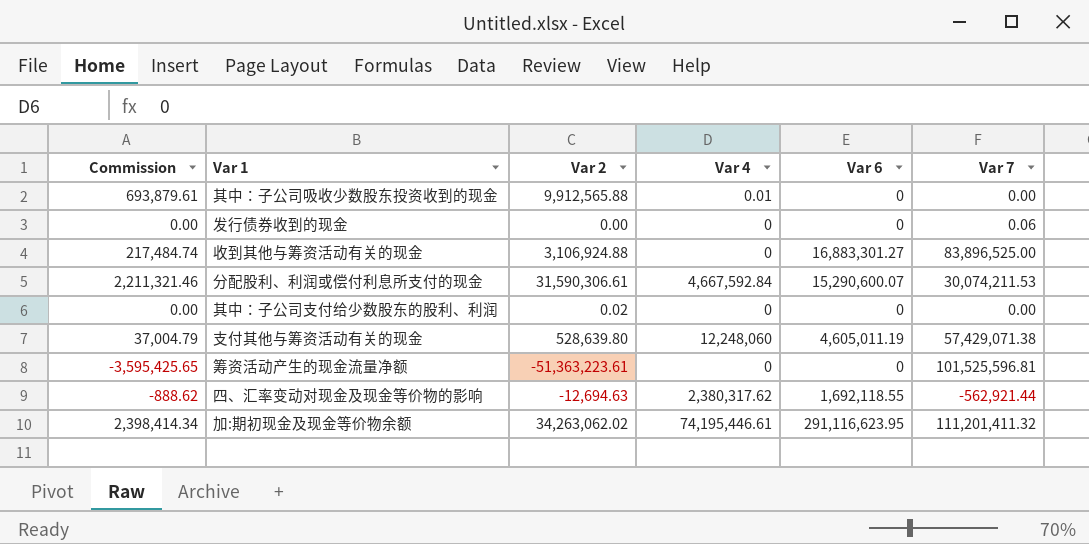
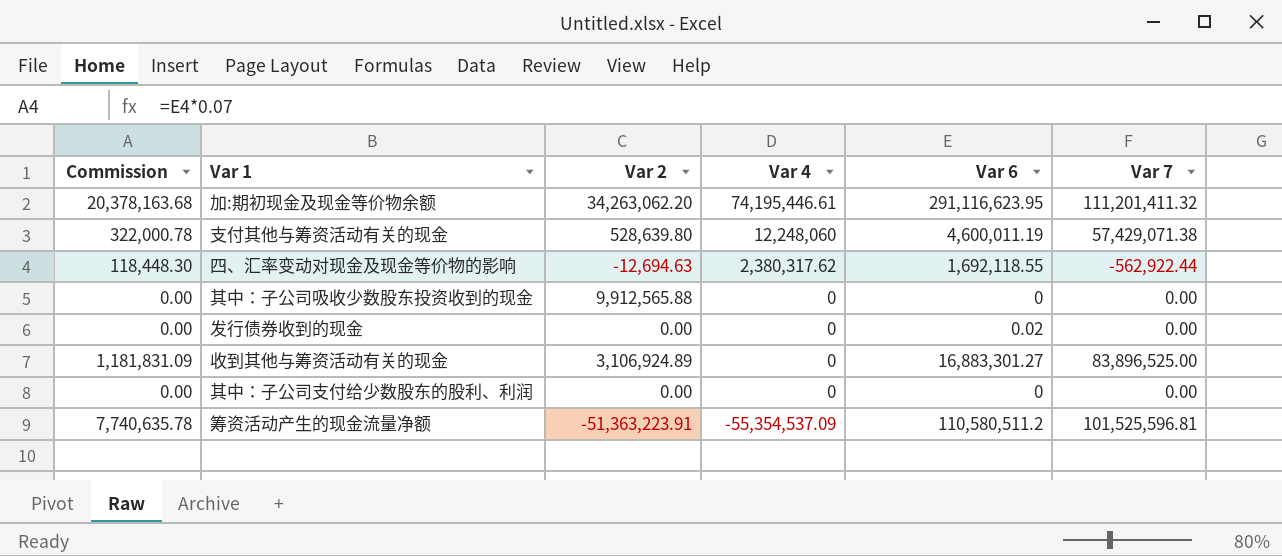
row order: none -> Var 4 descending
column Commission | formula: [Var 2] * 0.07 -> [Var 6] * 0.07
row 分配股利、利润或偿付利息所支付的现金: 2,211,321.46 | 31,590,306.61 | 4,667,592.84 | 15,290,600.07 | 30,074,211.53 -> none
加:期初现金及现金等价物余额 | Var 2: 34,263,062.02 -> 34,263,062.20
支付其他与筹资活动有关的现金 | Var 6: 4,605,011.19 -> 4,600,011.19
四、汇率变动对现金及现金等价物的影响 | Var 7: -562,921.44 -> -562,922.44
其中：子公司吸收少数股东投资收到的现金 | Var 4: 0.01 -> 0
发行债券收到的现金 | Var 6: 0 -> 0.02
发行债券收到的现金 | Var 7: 0.06 -> 0.00
收到其他与筹资活动有关的现金 | Var 2: 3,106,924.88 -> 3,106,924.89
其中：子公司支付给少数股东的股利、利润 | Var 2: 0.02 -> 0.00
筹资活动产生的现金流量净额 | Var 2: -51,363,223.61 -> -51,363,223.91
筹资活动产生的现金流量净额 | Var 4: 0 -> -55,354,537.09
筹资活动产生的现金流量净额 | Var 6: 0 -> 110,580,511.2

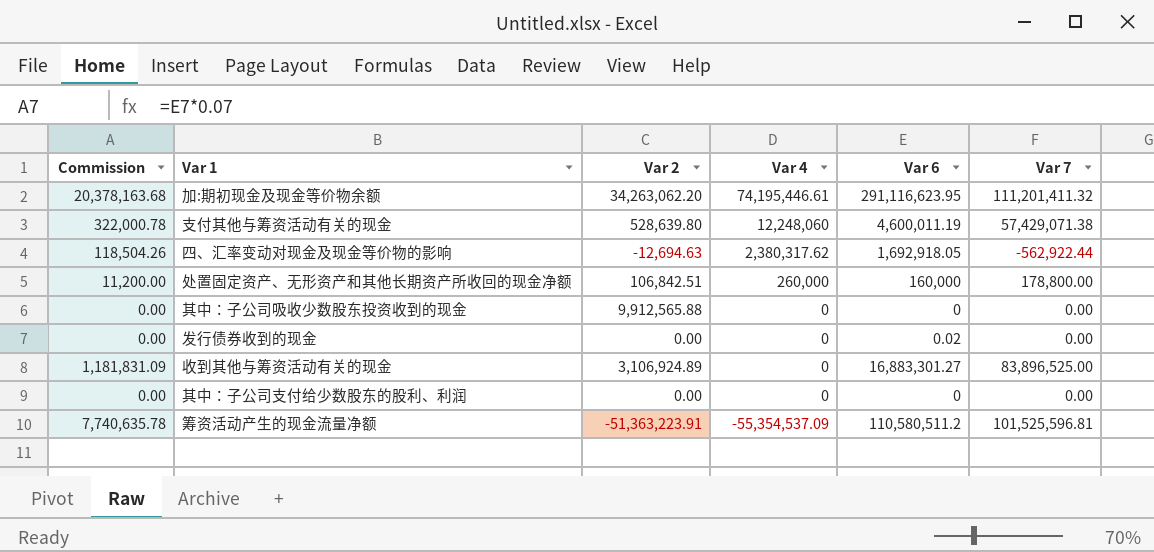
四、汇率变动对现金及现金等价物的影响 | Commission: 118,448.30 -> 118,504.26
四、汇率变动对现金及现金等价物的影响 | Var 6: 1,692,118.55 -> 1,692,918.05
row 处置固定资产、无形资产和其他长期资产所收回的现金净额: none -> 11,200.00 | 106,842.51 | 260,000 | 160,000 | 178,800.00

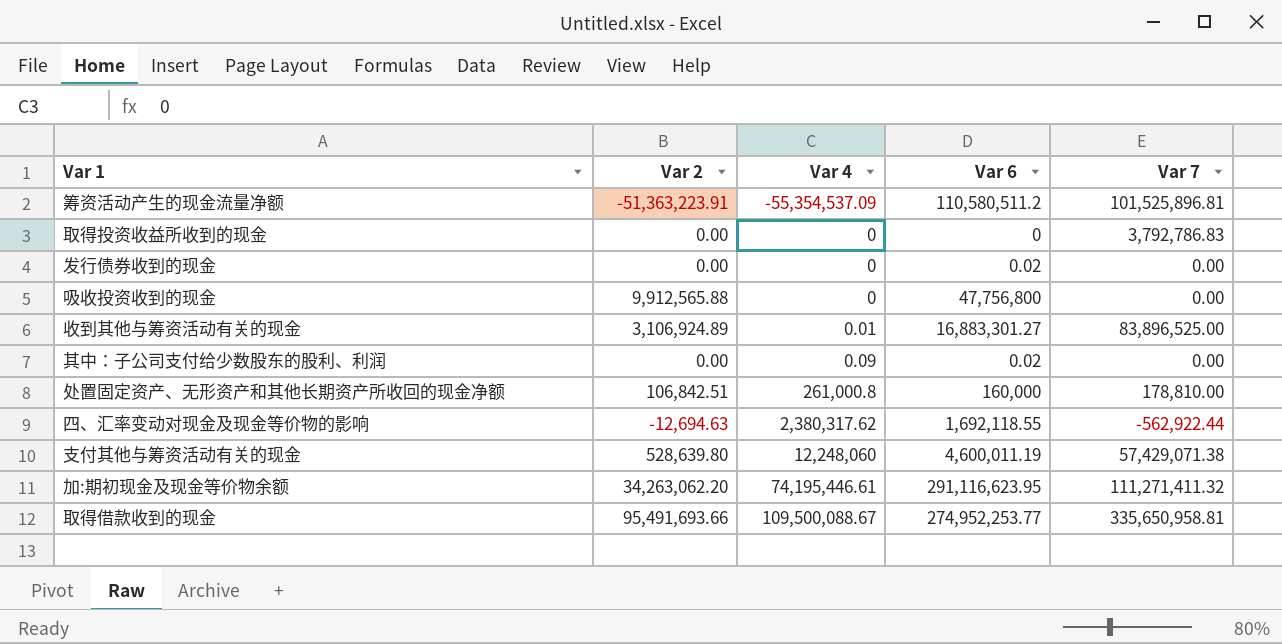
row order: Var 4 descending -> Var 4 ascending
column Commission | formula: [Var 6] * 0.07 -> none
row 其中：子公司吸收少数股东投资收到的现金: 0.00 | 9,912,565.88 | 0 | 0 | 0.00 -> none
筹资活动产生的现金流量净额 | Var 7: 101,525,596.81 -> 101,525,896.81
row 取得投资收益所收到的现金: none -> 0.00 | 0 | 0 | 3,792,786.83
row 吸收投资收到的现金: none -> 9,912,565.88 | 0 | 47,756,800 | 0.00
收到其他与筹资活动有关的现金 | Var 4: 0 -> 0.01
其中：子公司支付给少数股东的股利、利润 | Var 4: 0 -> 0.09
其中：子公司支付给少数股东的股利、利润 | Var 6: 0 -> 0.02
处置固定资产、无形资产和其他长期资产所收回的现金净额 | Var 4: 260,000 -> 261,000.8
处置固定资产、无形资产和其他长期资产所收回的现金净额 | Var 7: 178,800.00 -> 178,810.00
四、汇率变动对现金及现金等价物的影响 | Var 6: 1,692,918.05 -> 1,692,118.55
加:期初现金及现金等价物余额 | Var 7: 111,201,411.32 -> 111,271,411.32
row 取得借款收到的现金: none -> 95,491,693.66 | 109,500,088.67 | 274,952,253.77 | 335,650,958.81

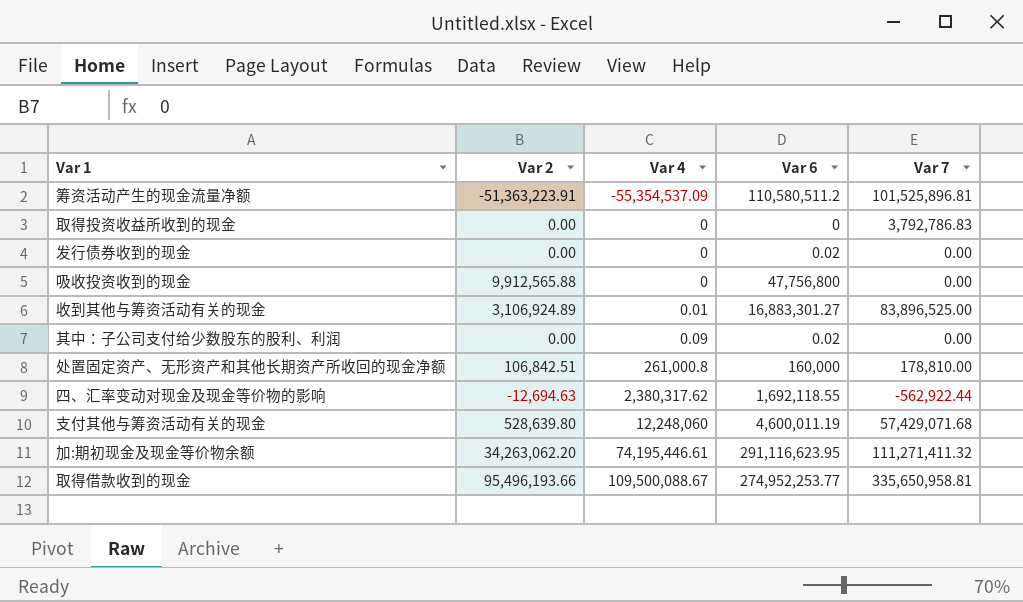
支付其他与筹资活动有关的现金 | Var 7: 57,429,071.38 -> 57,429,071.68
取得借款收到的现金 | Var 2: 95,491,693.66 -> 95,496,193.66

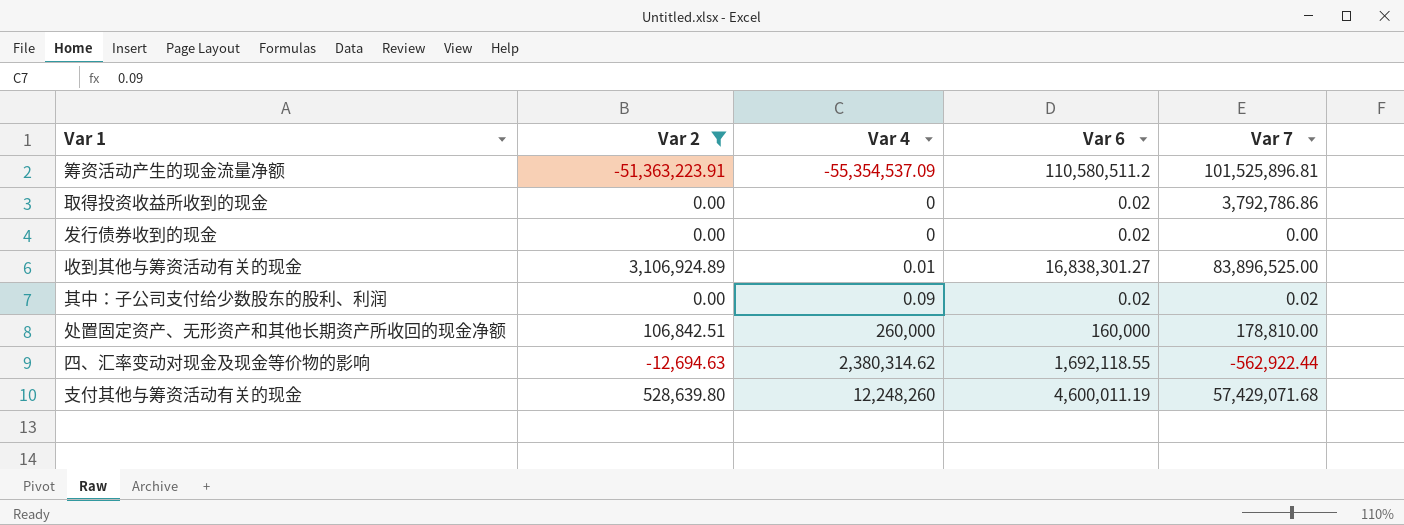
filter: none -> Var 2 <= 3,106,924.89
取得投资收益所收到的现金 | Var 6: 0 -> 0.02
取得投资收益所收到的现金 | Var 7: 3,792,786.83 -> 3,792,786.86
收到其他与筹资活动有关的现金 | Var 6: 16,883,301.27 -> 16,838,301.27
其中：子公司支付给少数股东的股利、利润 | Var 7: 0.00 -> 0.02
处置固定资产、无形资产和其他长期资产所收回的现金净额 | Var 4: 261,000.8 -> 260,000
四、汇率变动对现金及现金等价物的影响 | Var 4: 2,380,317.62 -> 2,380,314.62
支付其他与筹资活动有关的现金 | Var 4: 12,248,060 -> 12,248,260

